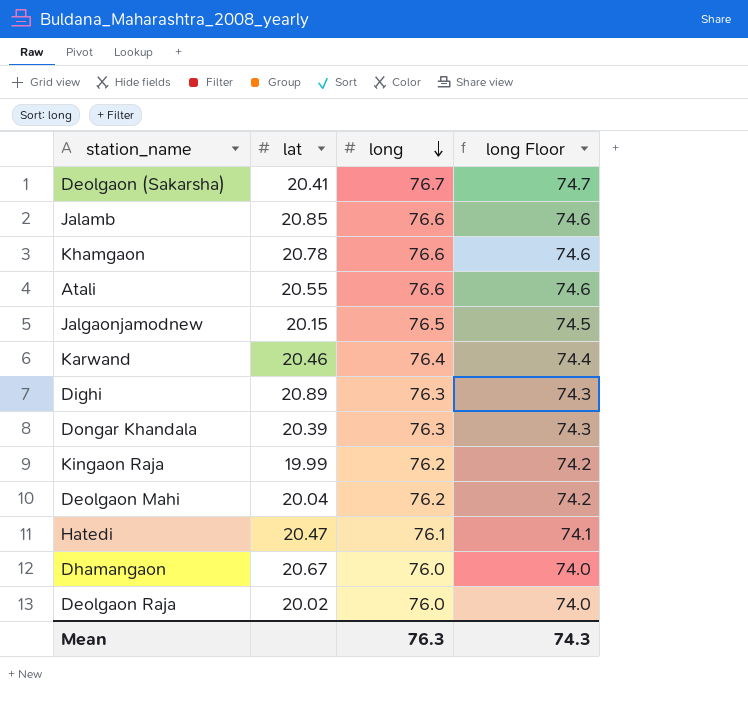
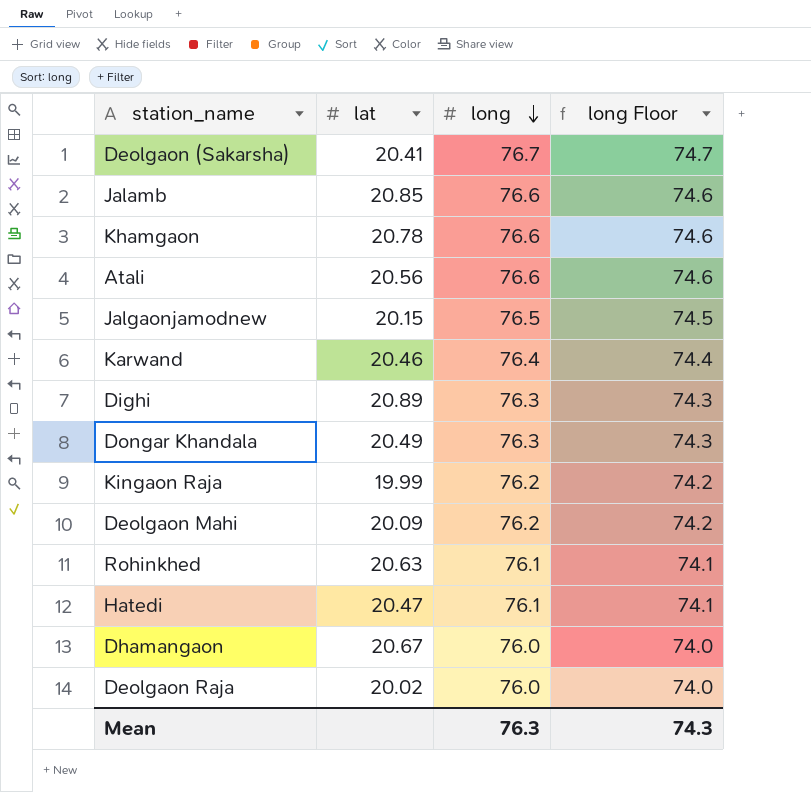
Atali | lat: 20.55 -> 20.56
Dongar Khandala | lat: 20.39 -> 20.49
Deolgaon Mahi | lat: 20.04 -> 20.09
row Rohinkhed: none -> 20.63 | 76.1 | 74.1

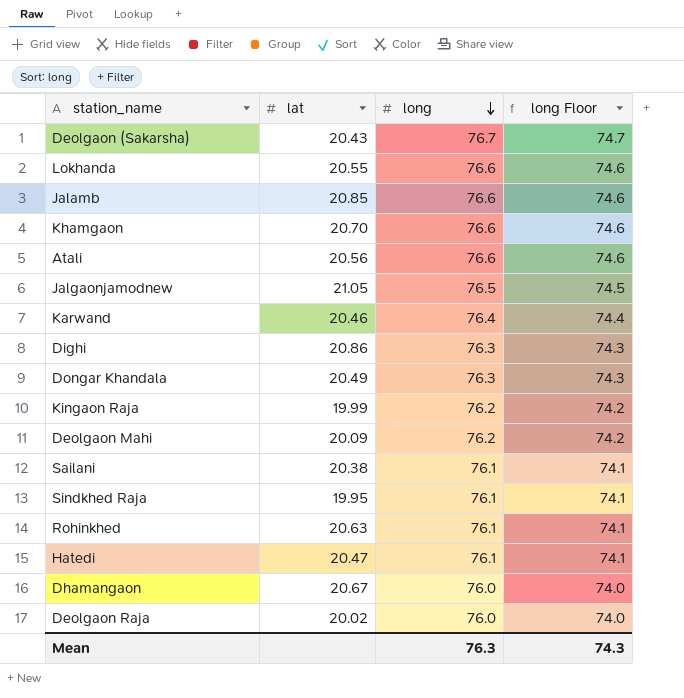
Deolgaon (Sakarsha) | lat: 20.41 -> 20.43
row Lokhanda: none -> 20.55 | 76.6 | 74.6
Khamgaon | lat: 20.78 -> 20.70
Jalgaonjamodnew | lat: 20.15 -> 21.05
Dighi | lat: 20.89 -> 20.86
row Sailani: none -> 20.38 | 76.1 | 74.1
row Sindkhed Raja: none -> 19.95 | 76.1 | 74.1

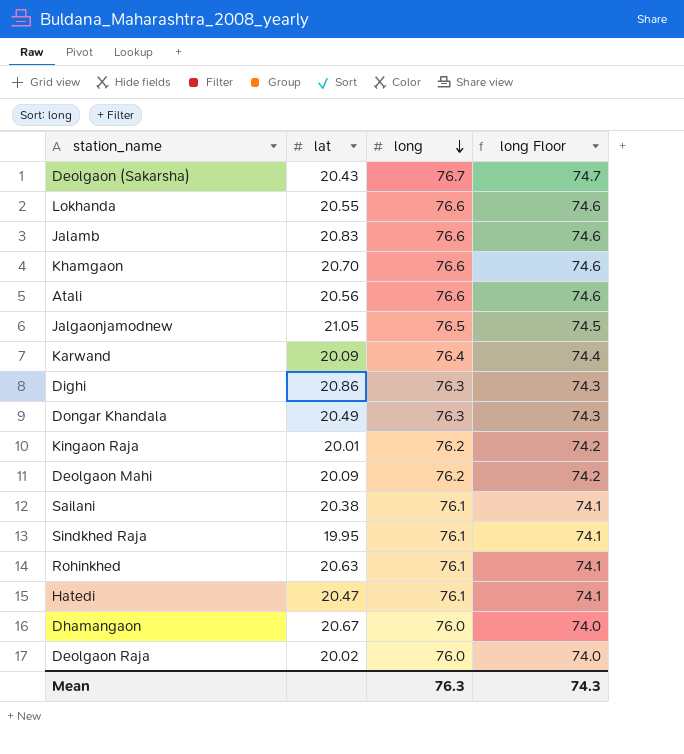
Jalamb | lat: 20.85 -> 20.83
Karwand | lat: 20.46 -> 20.09
Kingaon Raja | lat: 19.99 -> 20.01

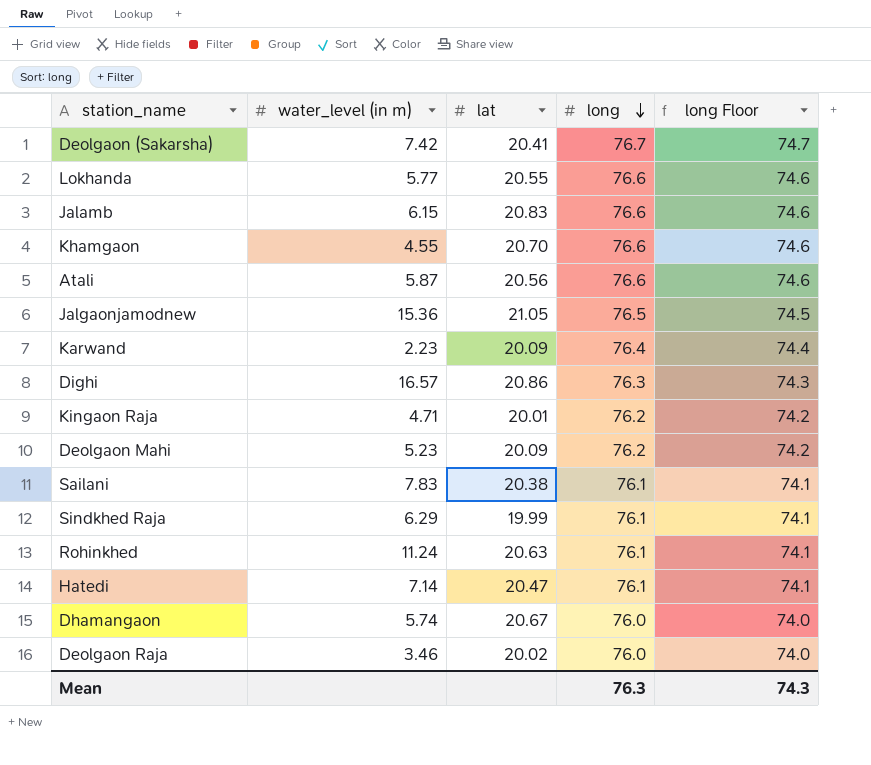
column water_level (in m) | position: none -> 2
row Dongar Khandala: 20.49 | 76.3 | 74.3 -> none
Deolgaon (Sakarsha) | lat: 20.43 -> 20.41
Sindkhed Raja | lat: 19.95 -> 19.99

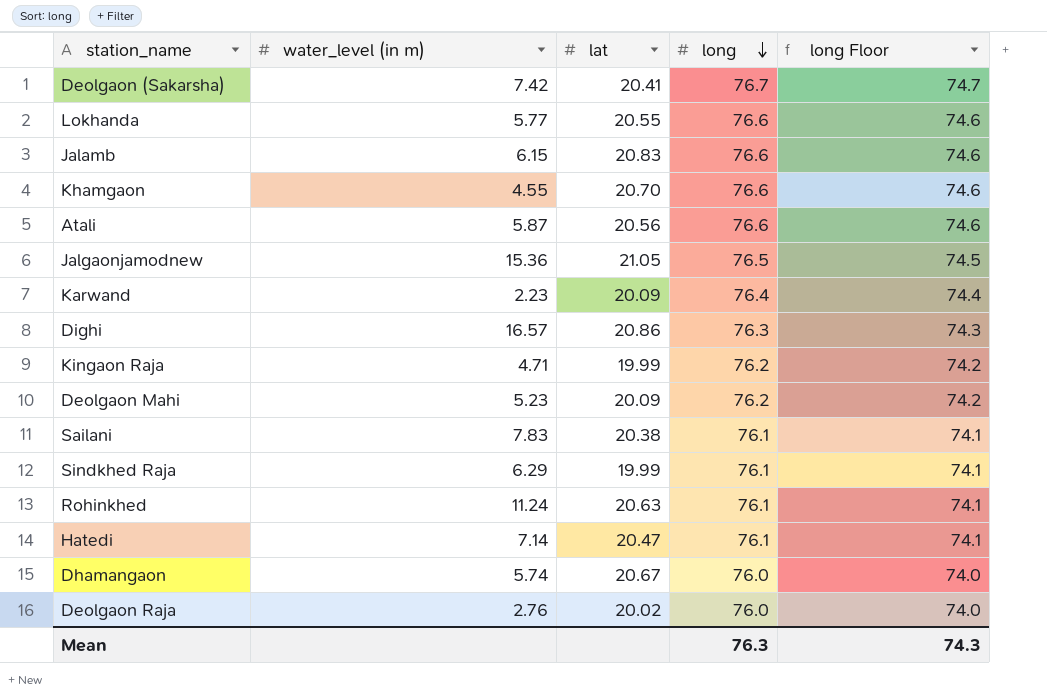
Kingaon Raja | lat: 20.01 -> 19.99
Deolgaon Raja | water_level (in m): 3.46 -> 2.76

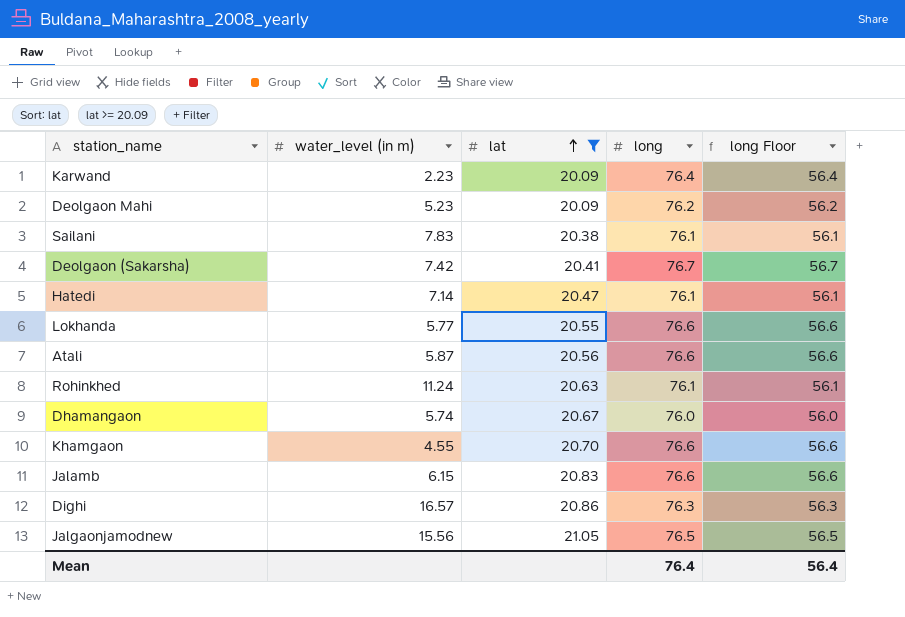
filter: none -> lat >= 20.09
row order: long descending -> lat ascending
column long Floor | formula: [long] - 2 -> [long] - 20
Jalgaonjamodnew | water_level (in m): 15.36 -> 15.56
Mean | long: 76.3 -> 76.4
Mean | long Floor: 74.3 -> 56.4

